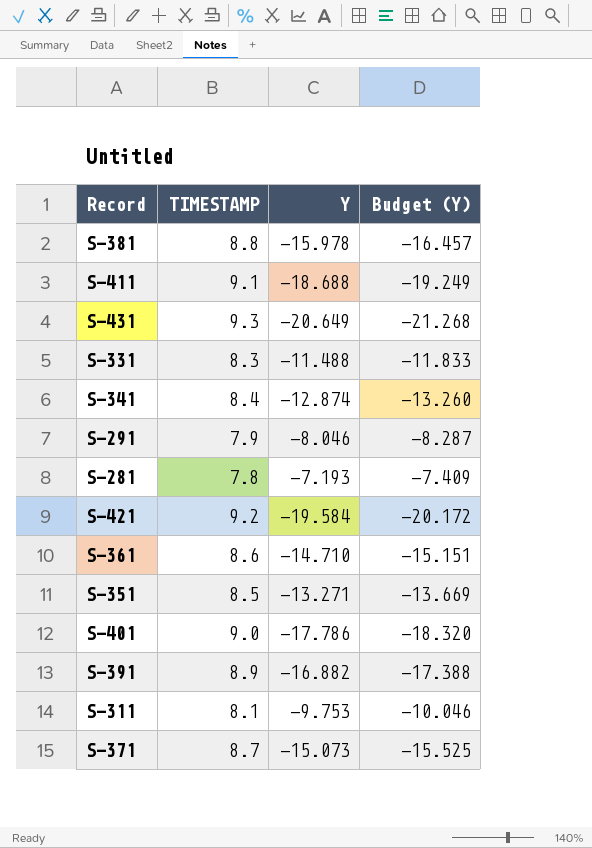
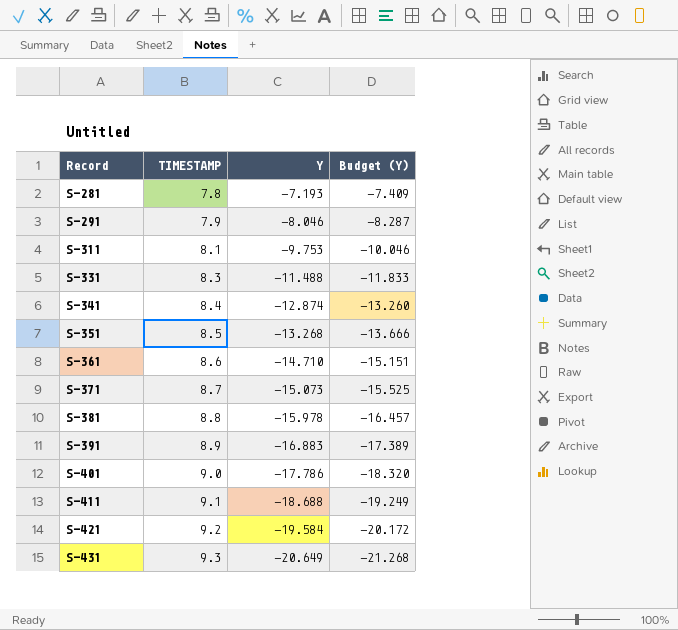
row order: none -> Record ascending
S-351 | Y: -13.271 -> -13.268
S-351 | Budget (Y): -13.669 -> -13.666
S-391 | Y: -16.882 -> -16.883
S-391 | Budget (Y): -17.388 -> -17.389

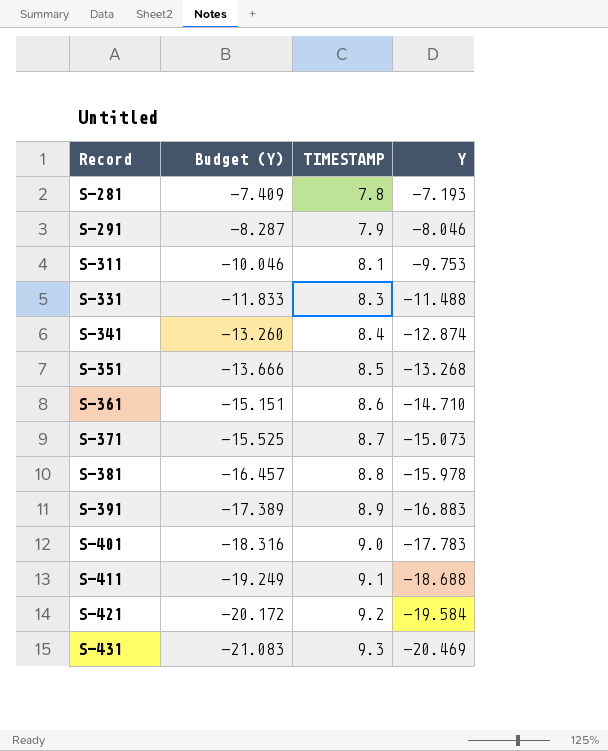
column Budget (Y) | position: 4 -> 2
S-401 | Budget (Y): -18.320 -> -18.316
S-401 | Y: -17.786 -> -17.783
S-431 | Budget (Y): -21.268 -> -21.083
S-431 | Y: -20.649 -> -20.469

